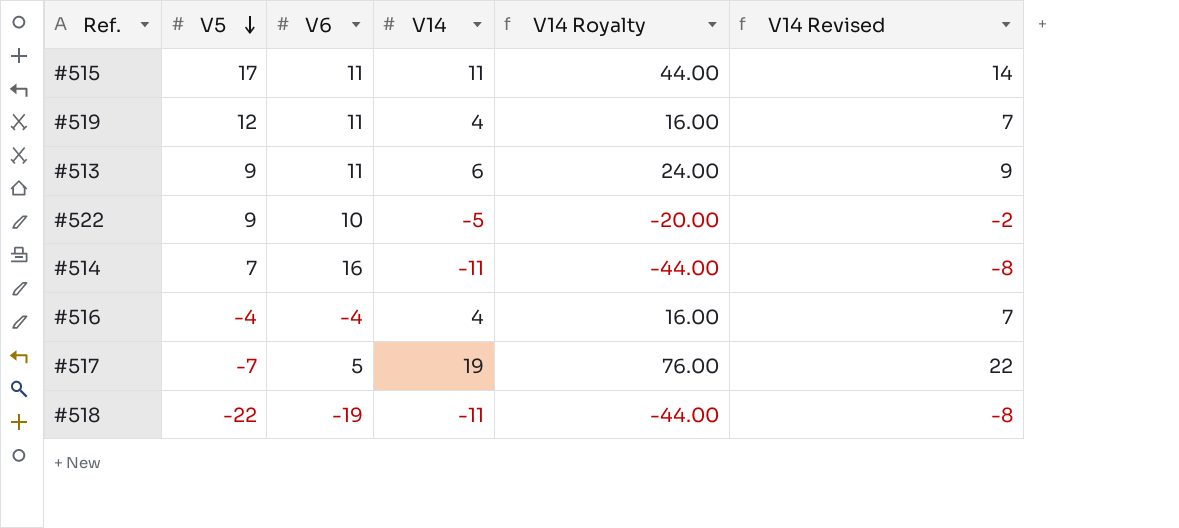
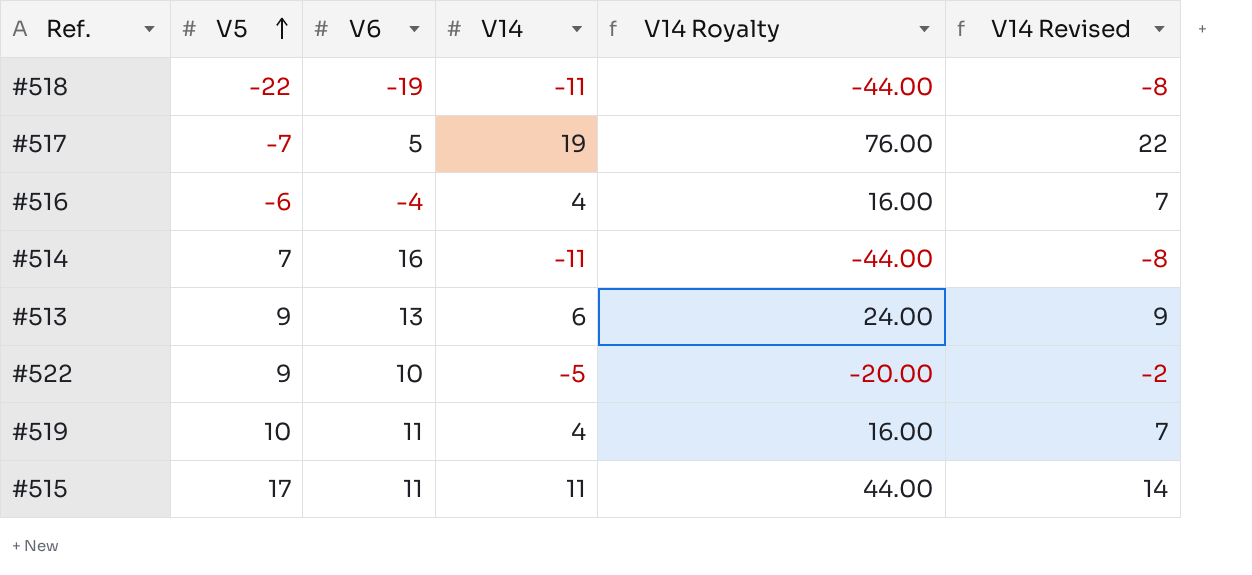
row order: V5 descending -> V5 ascending
#516 | V5: -4 -> -6
#513 | V6: 11 -> 13
#519 | V5: 12 -> 10

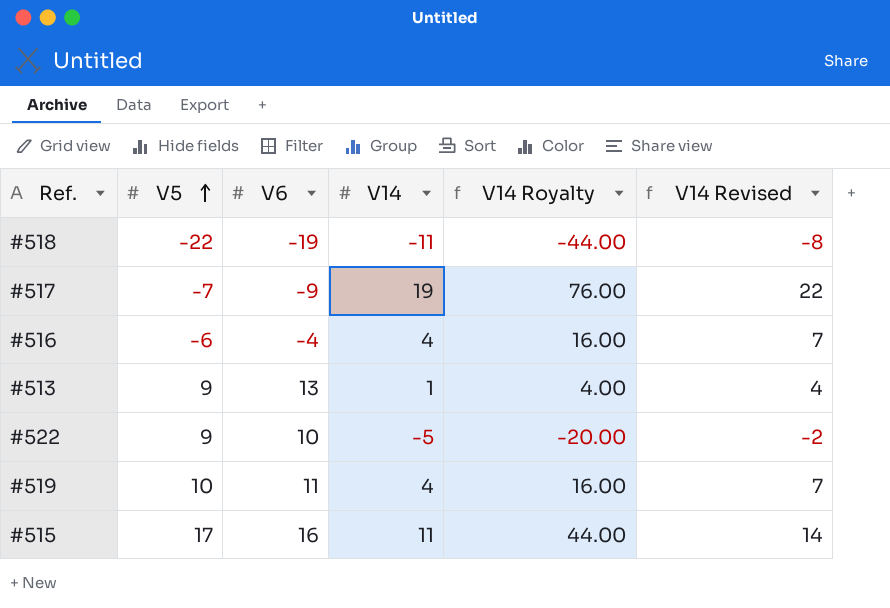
row #514: 7 | 16 | -11 | -44.00 | -8 -> none
#517 | V6: 5 -> -9
#513 | V14: 6 -> 1
#513 | V14 Royalty: 24.00 -> 4.00
#513 | V14 Revised: 9 -> 4
#515 | V6: 11 -> 16

